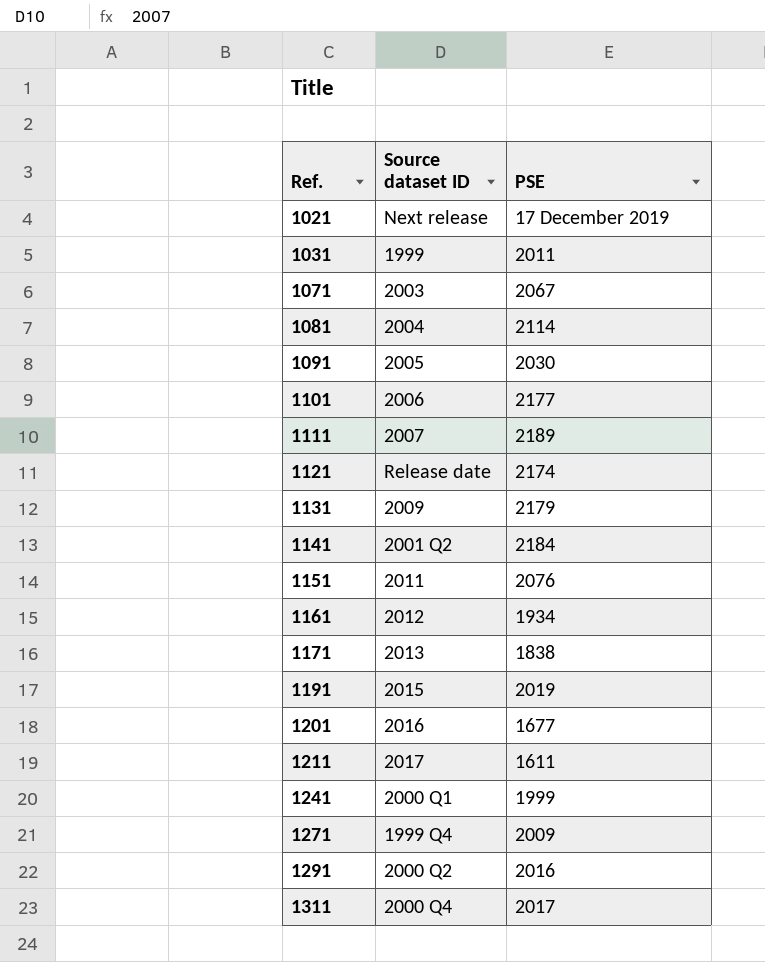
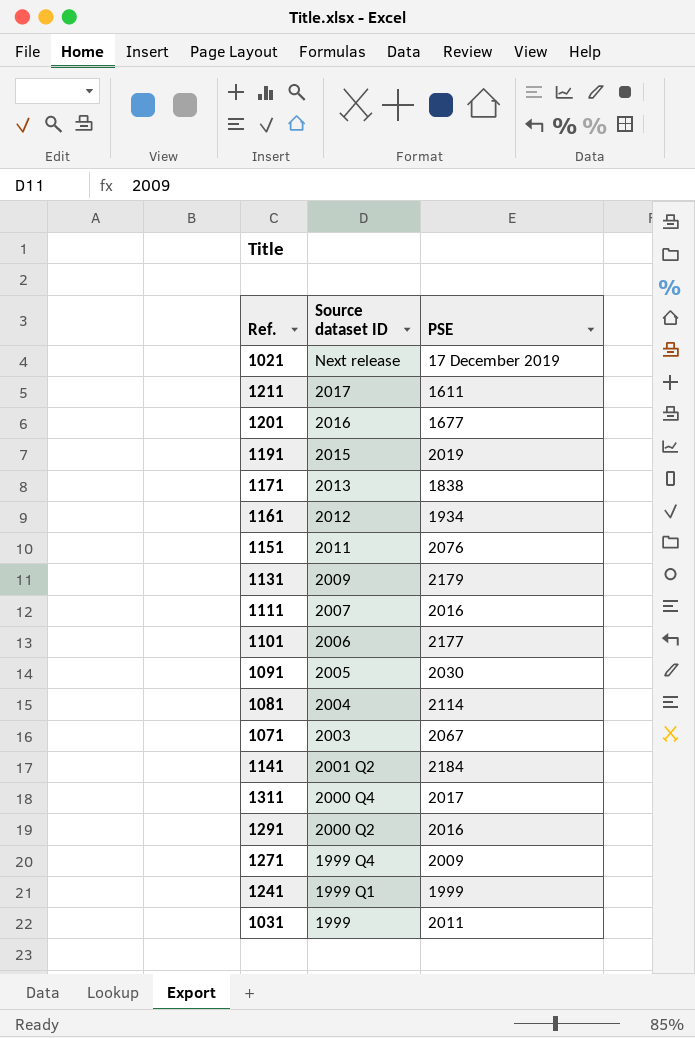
row order: Ref. ascending -> Source dataset ID descending
row 1121: Release date | 2174 -> none
1111 | PSE: 2189 -> 2016
1241 | Source dataset ID: 2000 Q1 -> 1999 Q1

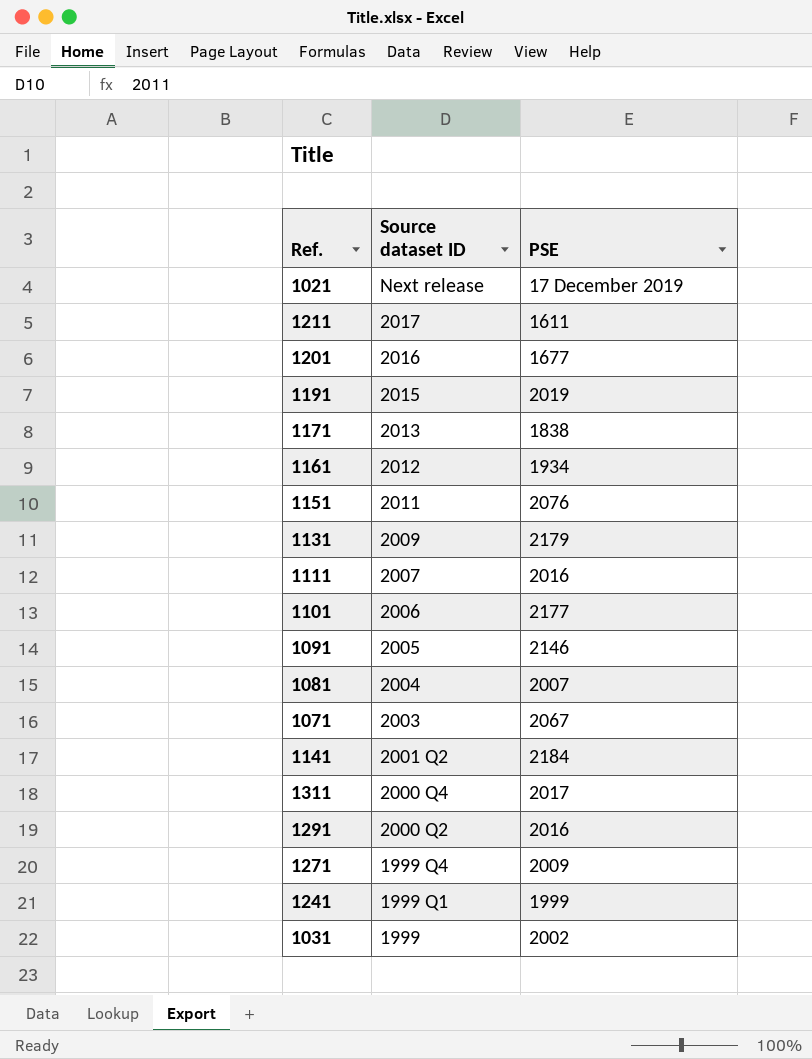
1091 | PSE: 2030 -> 2146
1081 | PSE: 2114 -> 2007
1031 | PSE: 2011 -> 2002

